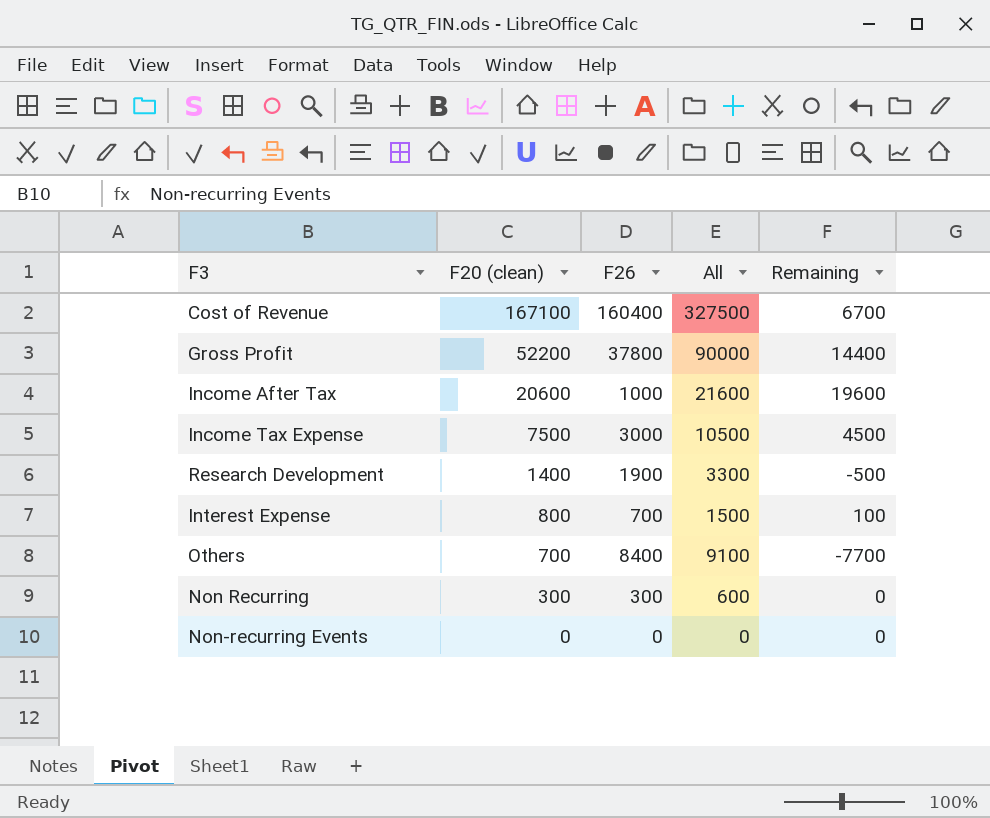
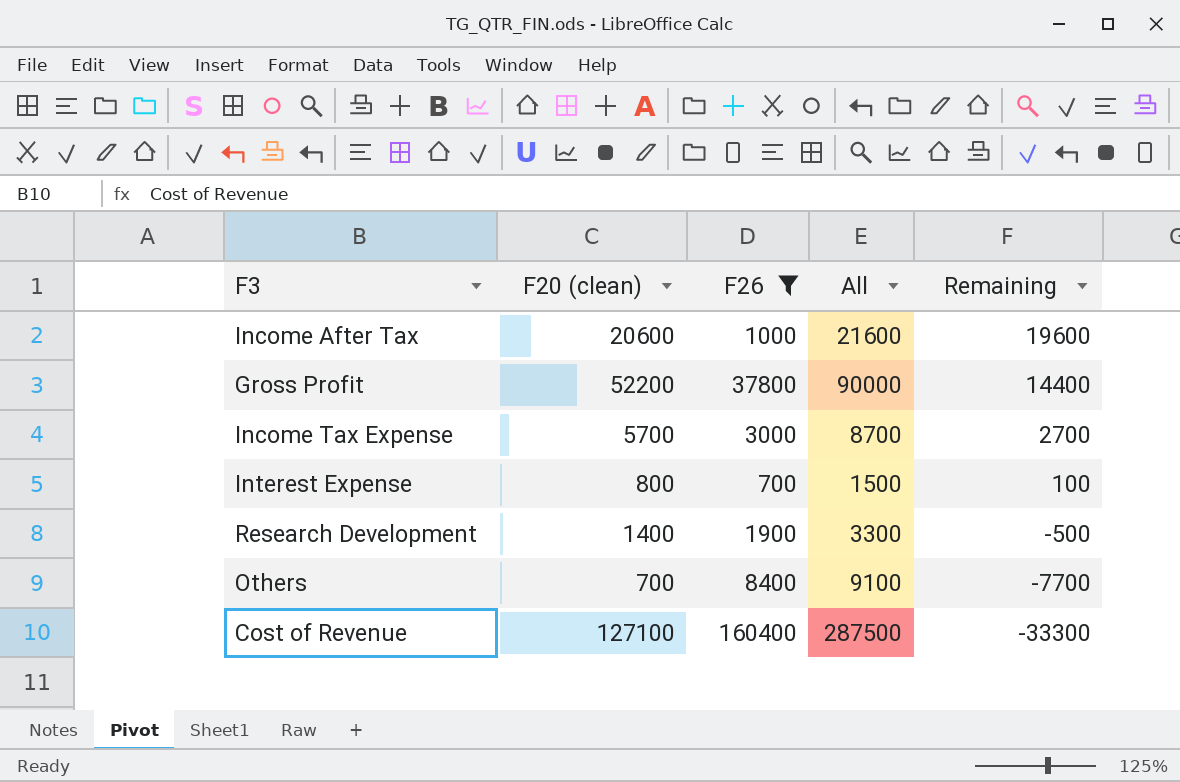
filter: none -> F26 >= 700
row order: F20 (clean) descending -> Remaining descending
Income Tax Expense | F20 (clean): 7500 -> 5700
Income Tax Expense | All: 10500 -> 8700
Income Tax Expense | Remaining: 4500 -> 2700
Cost of Revenue | F20 (clean): 167100 -> 127100
Cost of Revenue | All: 327500 -> 287500
Cost of Revenue | Remaining: 6700 -> -33300

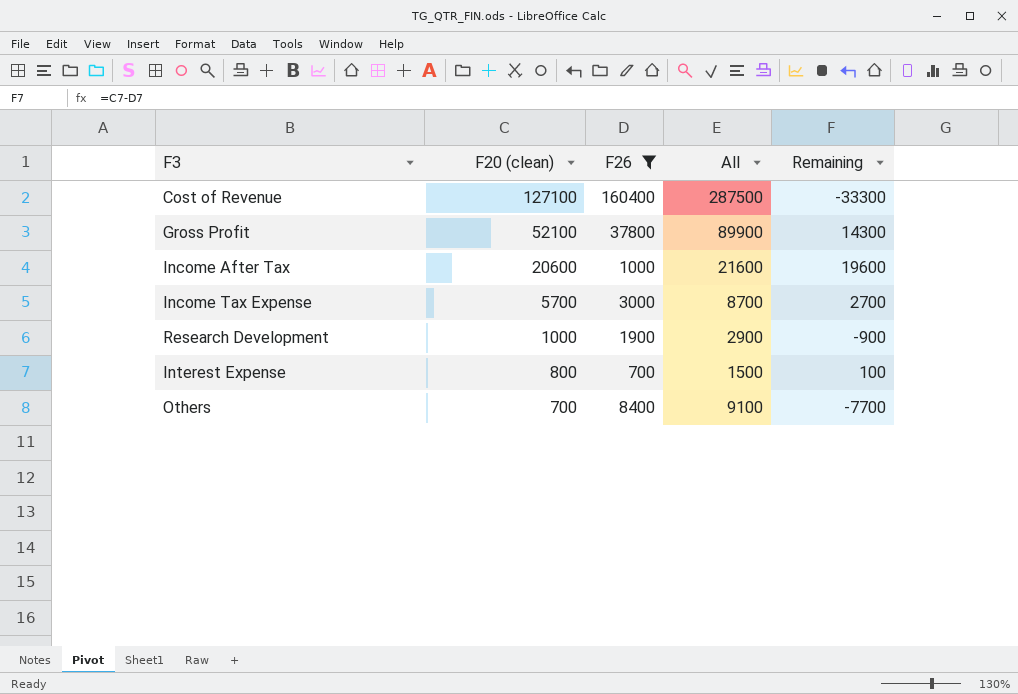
row order: Remaining descending -> F20 (clean) descending
Gross Profit | F20 (clean): 52200 -> 52100
Gross Profit | All: 90000 -> 89900
Gross Profit | Remaining: 14400 -> 14300
Research Development | F20 (clean): 1400 -> 1000
Research Development | All: 3300 -> 2900
Research Development | Remaining: -500 -> -900

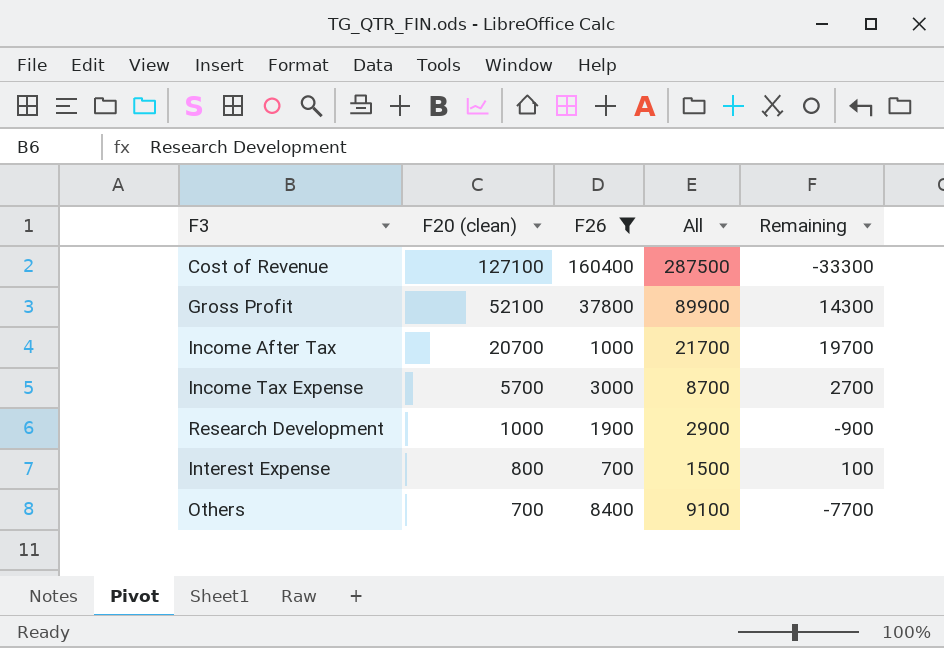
Income After Tax | F20 (clean): 20600 -> 20700
Income After Tax | All: 21600 -> 21700
Income After Tax | Remaining: 19600 -> 19700

